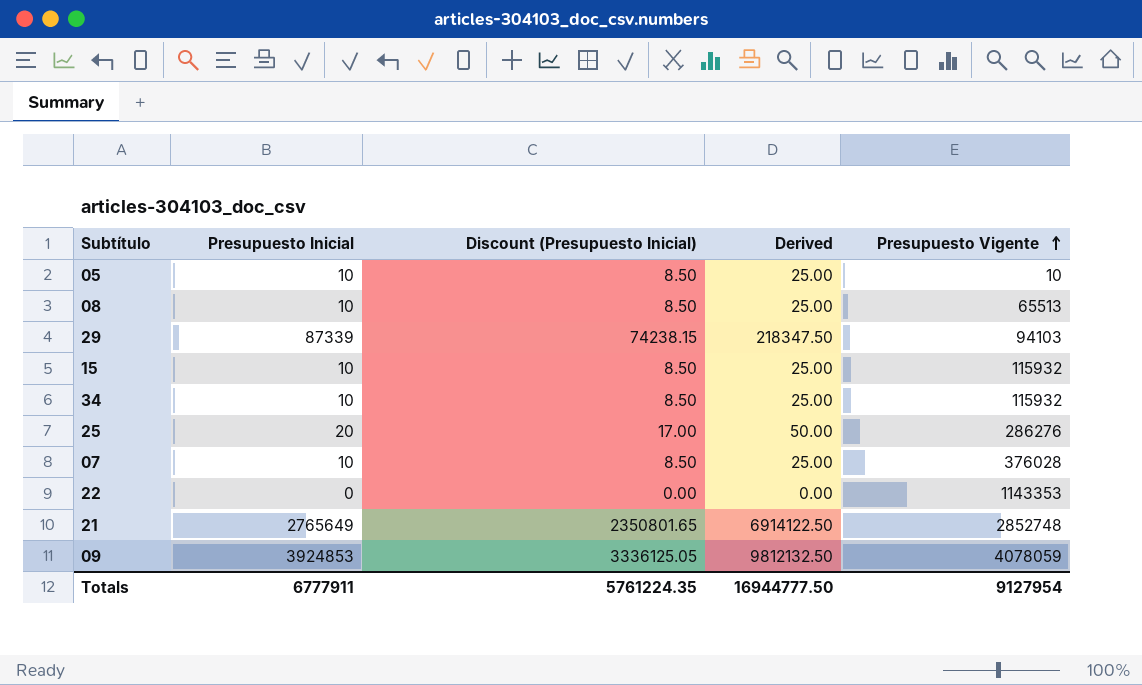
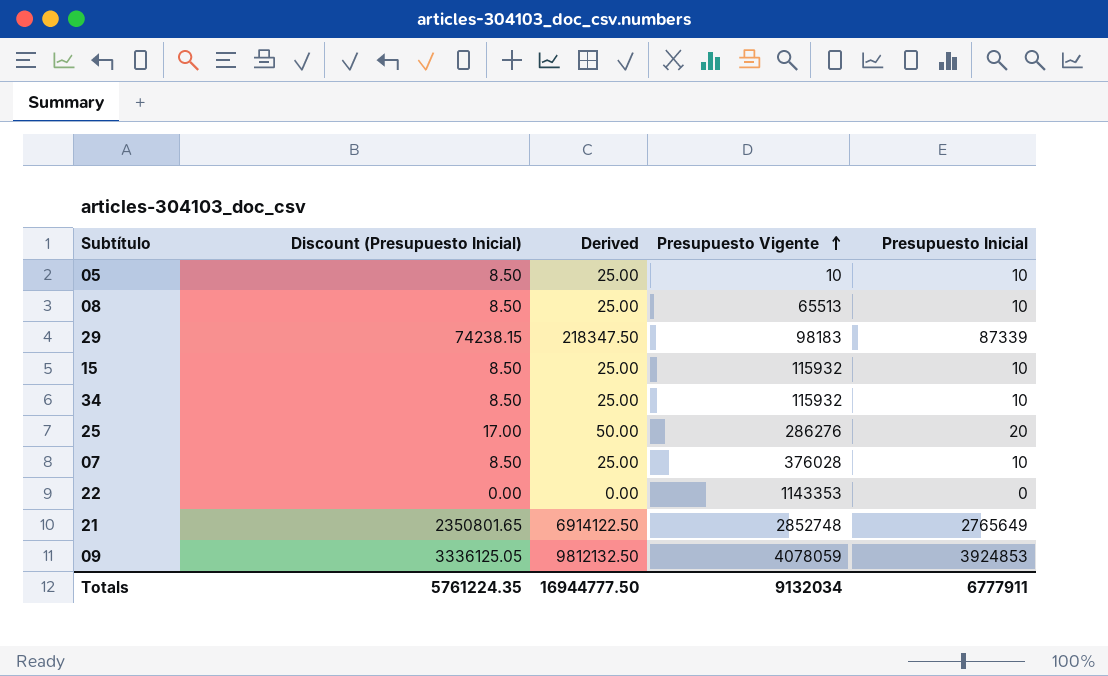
column Presupuesto Inicial | position: 2 -> 5
29 | Presupuesto Vigente: 94103 -> 98183
Totals | Presupuesto Vigente: 9127954 -> 9132034

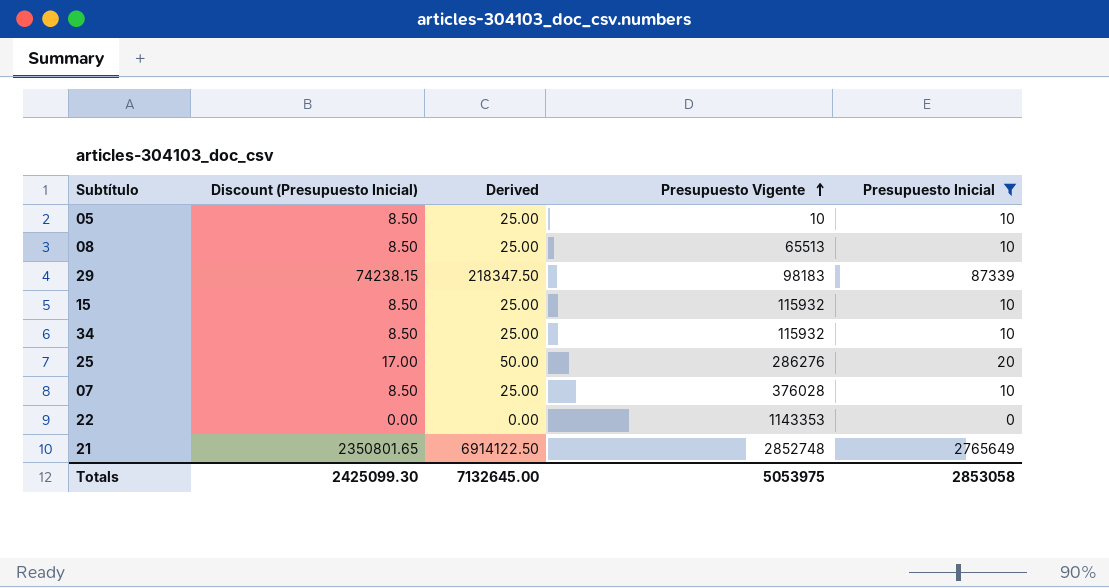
filter: none -> Presupuesto Inicial != 3924853
Totals | Discount (Presupuesto Inicial): 5761224.35 -> 2425099.30
Totals | Derived: 16944777.50 -> 7132645.00
Totals | Presupuesto Vigente: 9132034 -> 5053975
Totals | Presupuesto Inicial: 6777911 -> 2853058

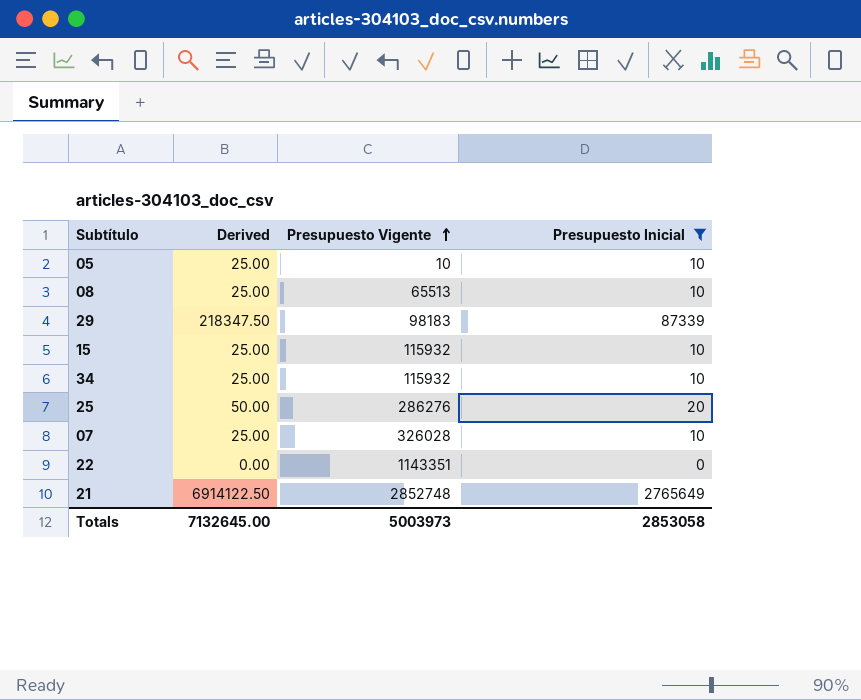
column Discount (Presupuesto Inicial) | formula: [Presupuesto Inicial] * 0.85 -> none
07 | Presupuesto Vigente: 376028 -> 326028
22 | Presupuesto Vigente: 1143353 -> 1143351
Totals | Presupuesto Vigente: 5053975 -> 5003973

